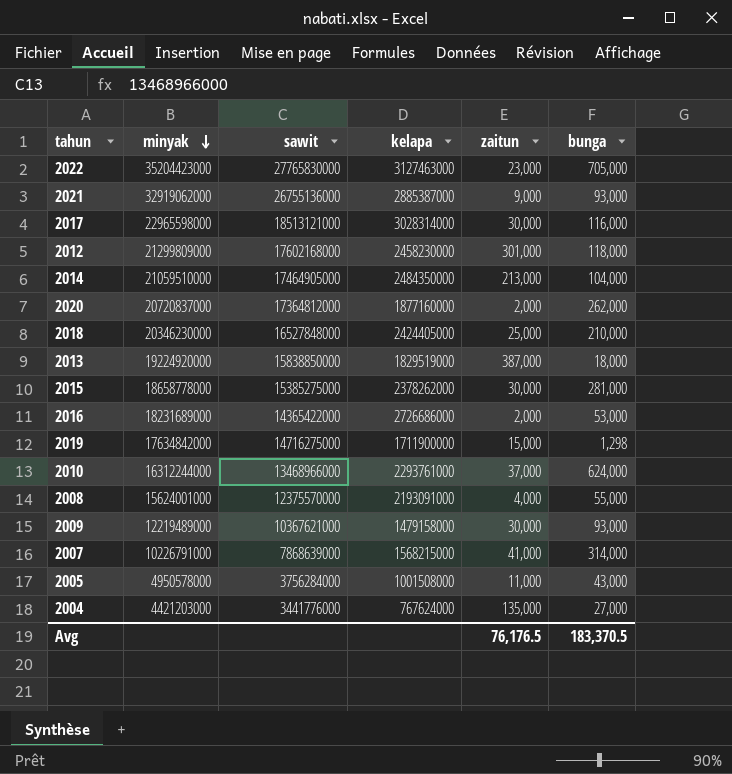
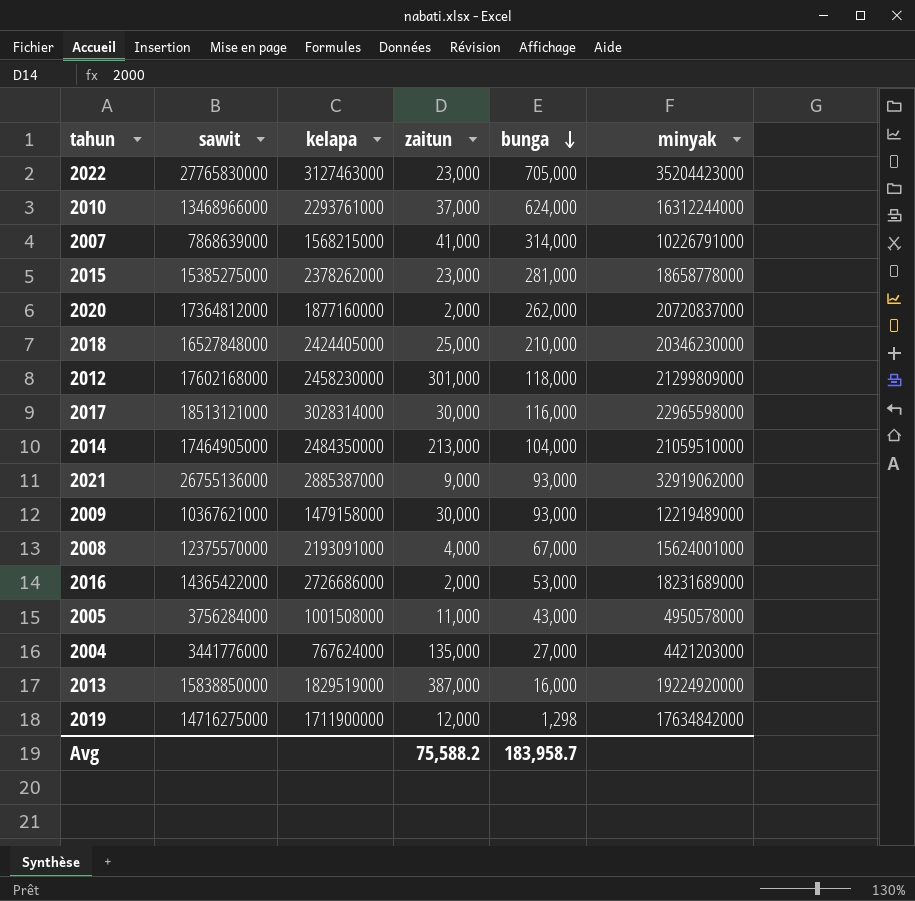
row order: minyak descending -> bunga descending
column minyak | position: 2 -> 6
2015 | zaitun: 30,000 -> 23,000
2008 | bunga: 55,000 -> 67,000
2013 | bunga: 18,000 -> 16,000
2019 | zaitun: 15,000 -> 12,000
Avg | zaitun: 76,176.5 -> 75,588.2
Avg | bunga: 183,370.5 -> 183,958.7

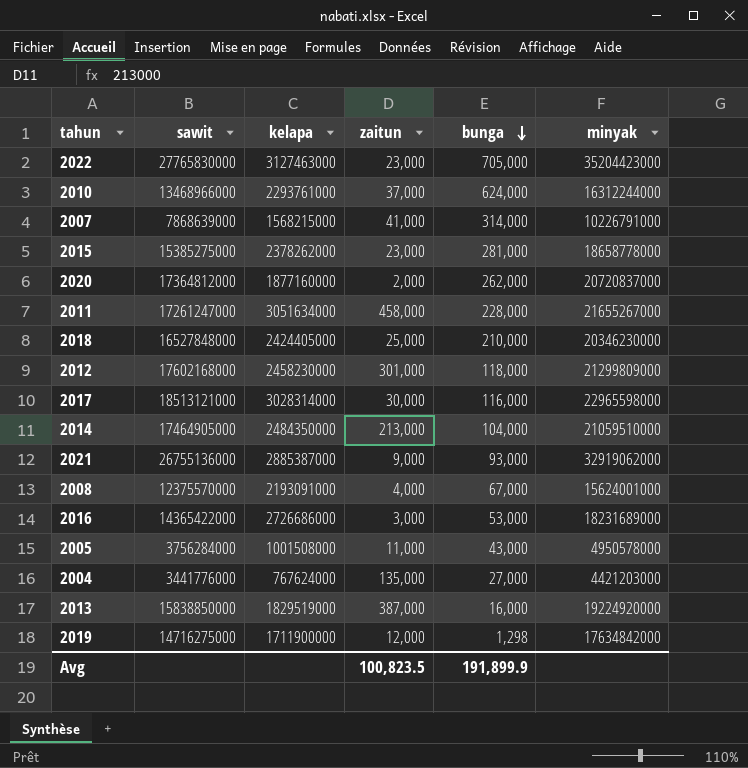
row 2009: 10367621000 | 1479158000 | 30,000 | 93,000 | 12219489000 -> none
row 2011: none -> 17261247000 | 3051634000 | 458,000 | 228,000 | 21655267000
2016 | zaitun: 2,000 -> 3,000
Avg | zaitun: 75,588.2 -> 100,823.5
Avg | bunga: 183,958.7 -> 191,899.9

